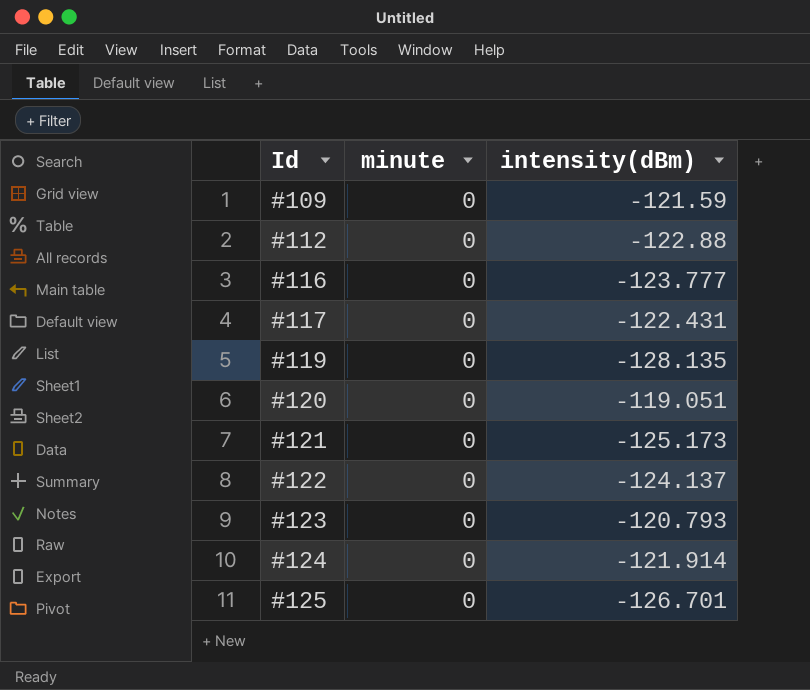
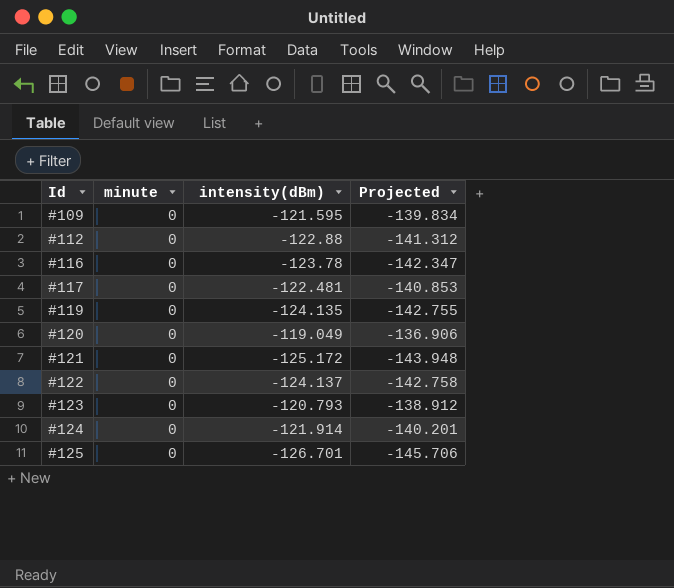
column Projected | formula: none -> [intensity(dBm)] * 1.15
#109 | intensity(dBm): -121.59 -> -121.595
#116 | intensity(dBm): -123.777 -> -123.78
#117 | intensity(dBm): -122.431 -> -122.481
#119 | intensity(dBm): -128.135 -> -124.135
#120 | intensity(dBm): -119.051 -> -119.049
#121 | intensity(dBm): -125.173 -> -125.172

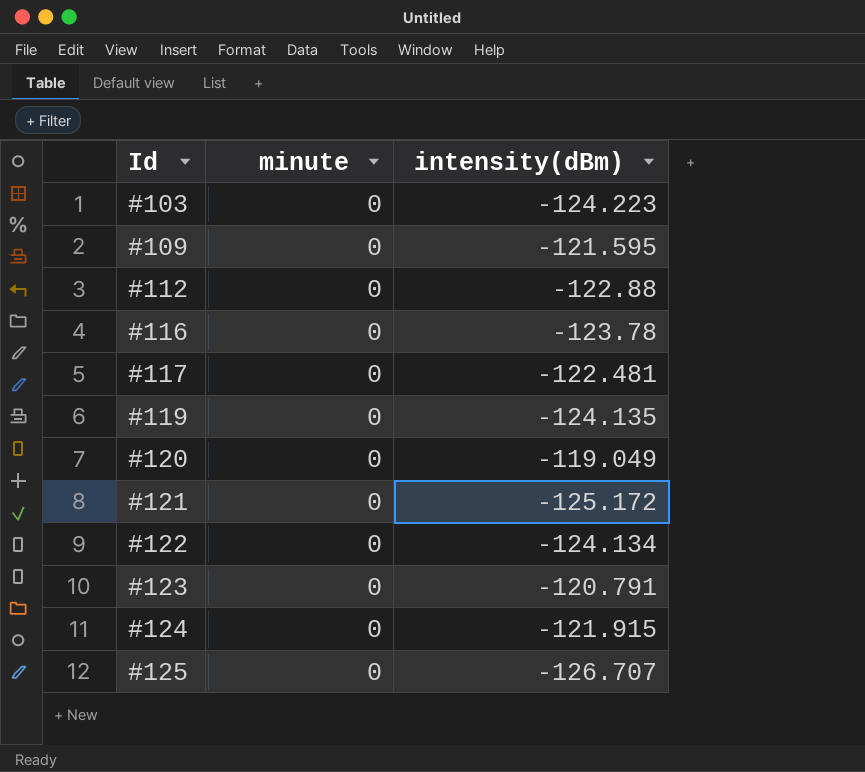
column Projected | formula: [intensity(dBm)] * 1.15 -> none
row #103: none -> 0 | -124.223
#122 | intensity(dBm): -124.137 -> -124.134
#123 | intensity(dBm): -120.793 -> -120.791
#124 | intensity(dBm): -121.914 -> -121.915
#125 | intensity(dBm): -126.701 -> -126.707

